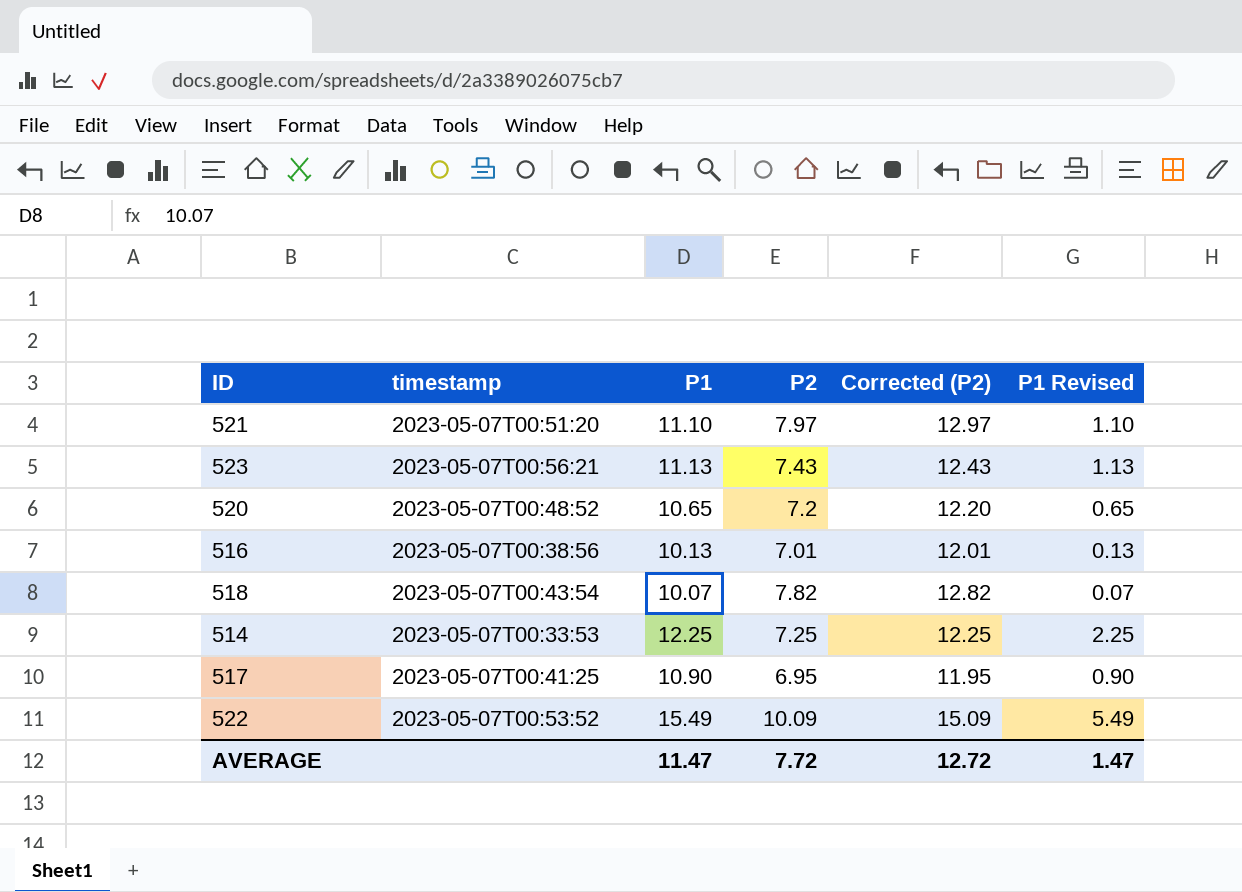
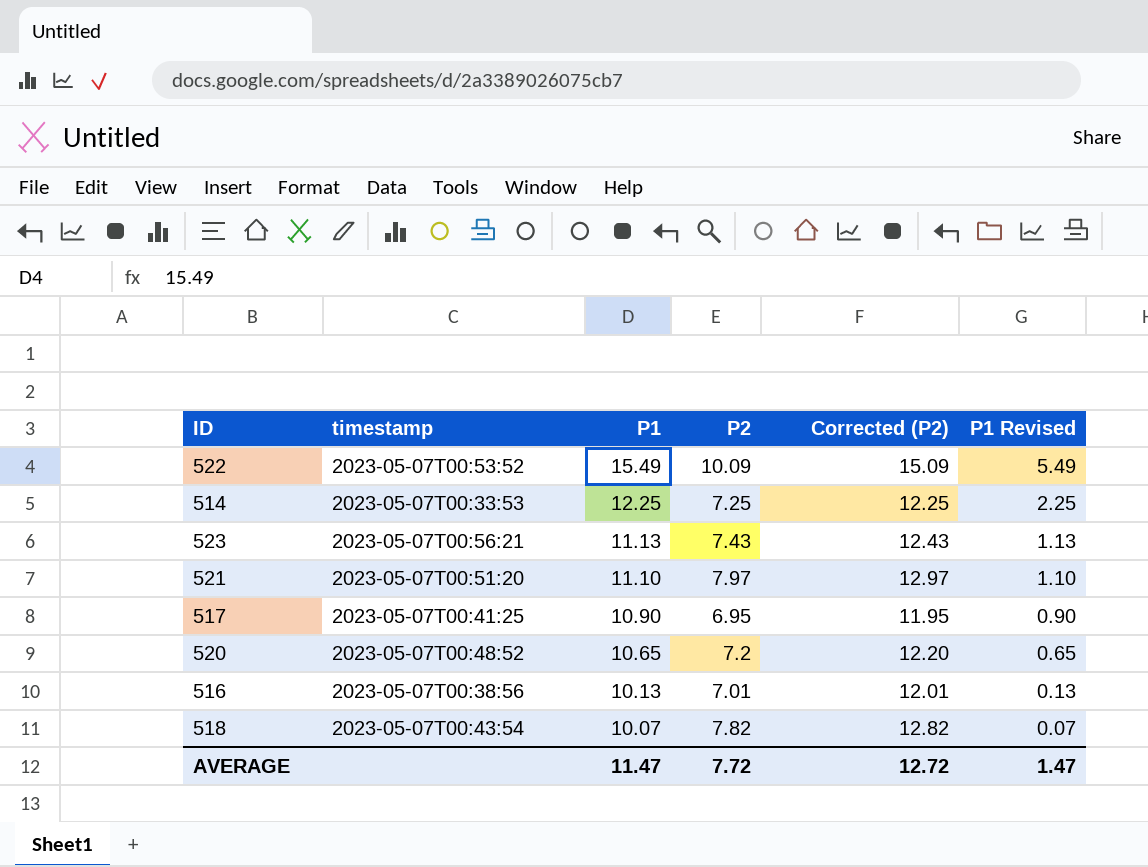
row order: none -> P1 descending

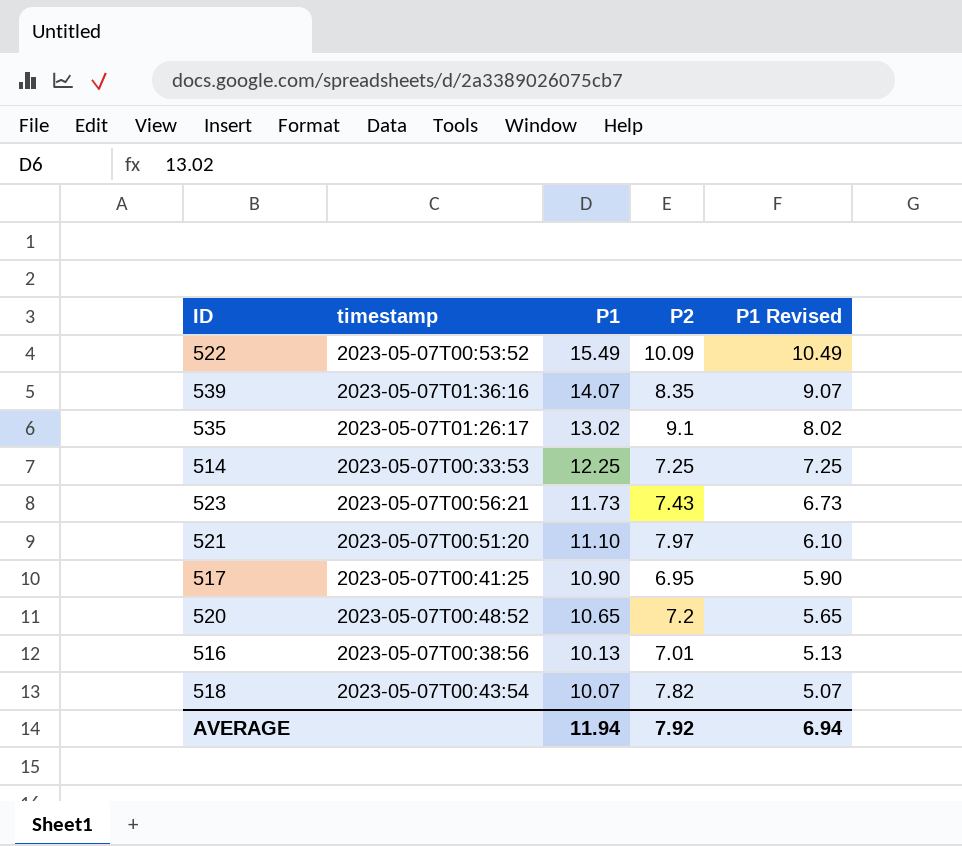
column Corrected (P2) | formula: [P2] + 5 -> none
column P1 Revised | formula: [P1] - 10 -> [P1] - 5
row 539: none -> 2023-05-07T01:36:16 | 14.07 | 8.35 | 9.07
row 535: none -> 2023-05-07T01:26:17 | 13.02 | 9.1 | 8.02
523 | P1: 11.13 -> 11.73
AVERAGE | P1: 11.47 -> 11.94
AVERAGE | P2: 7.72 -> 7.92
AVERAGE | P1 Revised: 1.47 -> 6.94

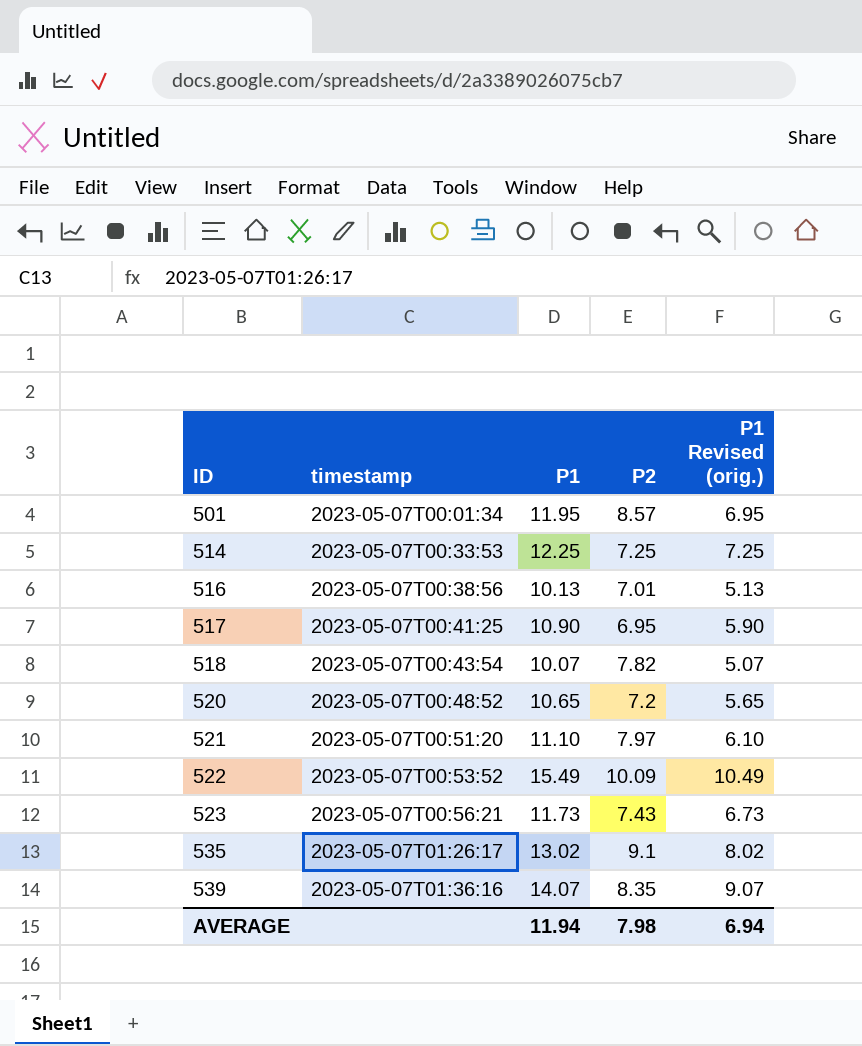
row order: P1 descending -> ID ascending
column name: P1 Revised -> P1 Revised (orig.)
row 501: none -> 2023-05-07T00:01:34 | 11.95 | 8.57 | 6.95
AVERAGE | P2: 7.92 -> 7.98

